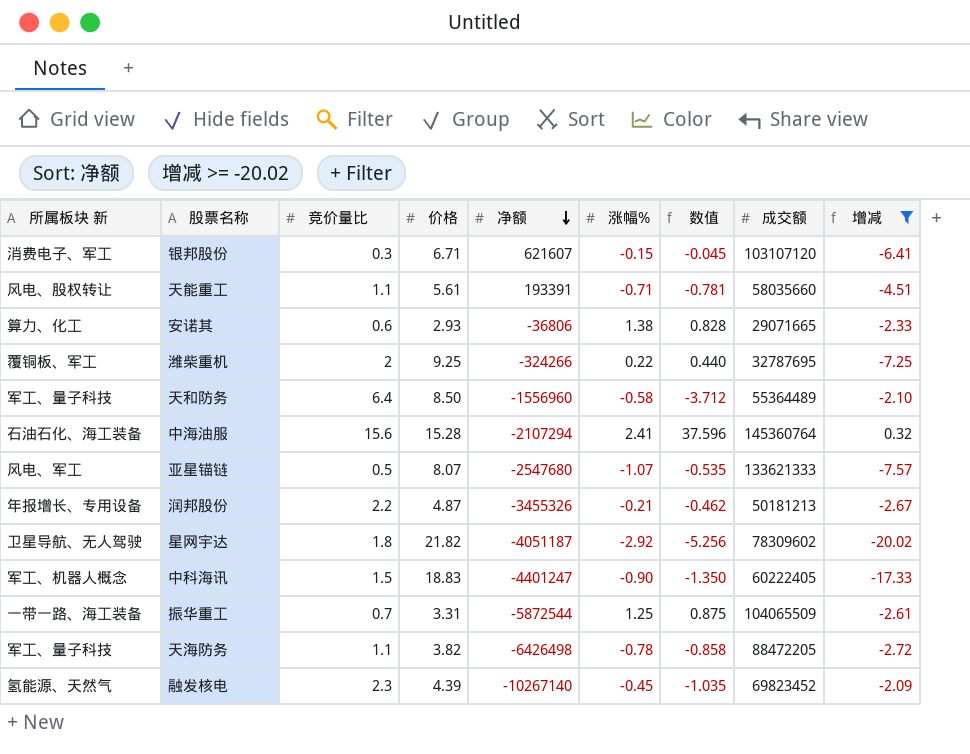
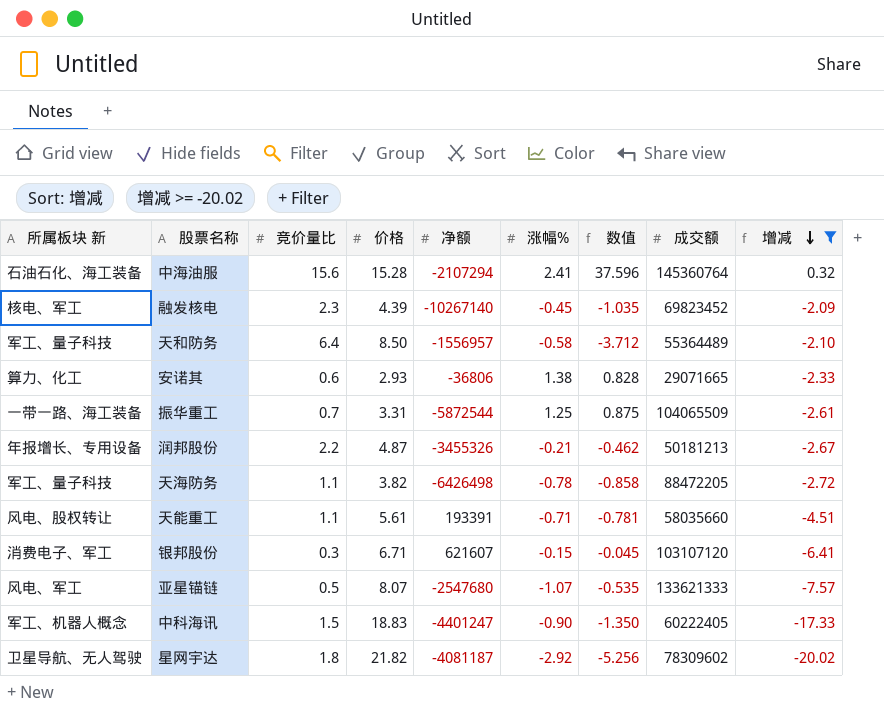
row order: 净额 descending -> 增减 descending
row 潍柴重机: 覆铜板、军工 | 2 | 9.25 | -324266 | 0.22 | 0.440 | 32787695 | -7.25 -> none
融发核电 | 所属板块 新: 氢能源、天然气 -> 核电、军工
天和防务 | 净额: -1556960 -> -1556957
星网宇达 | 净额: -4051187 -> -4081187

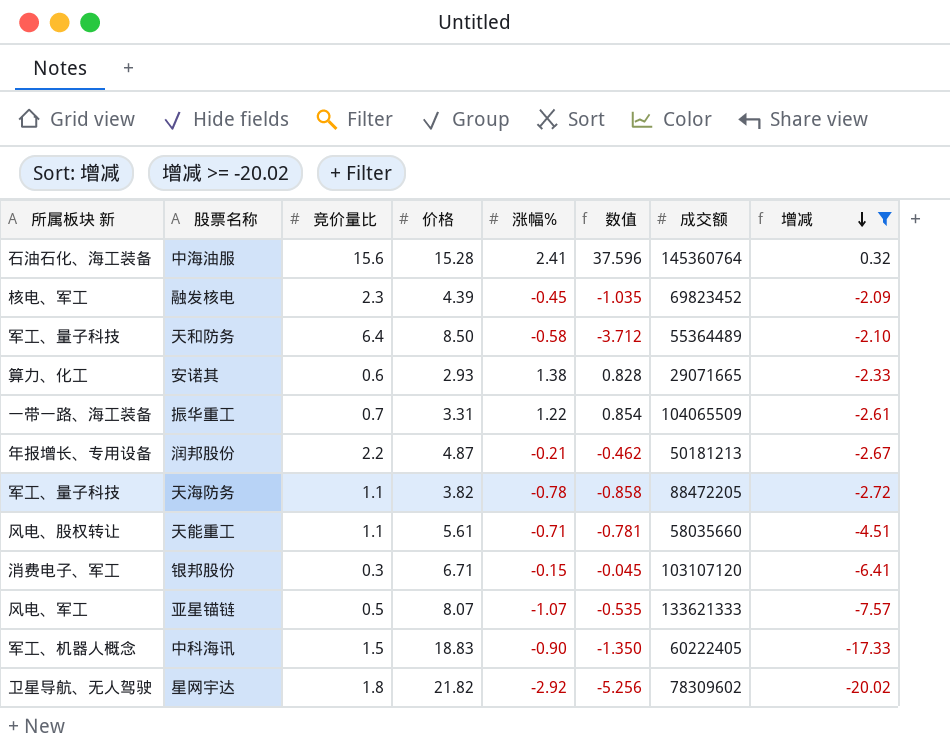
column 净额 | position: 5 -> none
振华重工 | 涨幅%: 1.25 -> 1.22
振华重工 | 数值: 0.875 -> 0.854

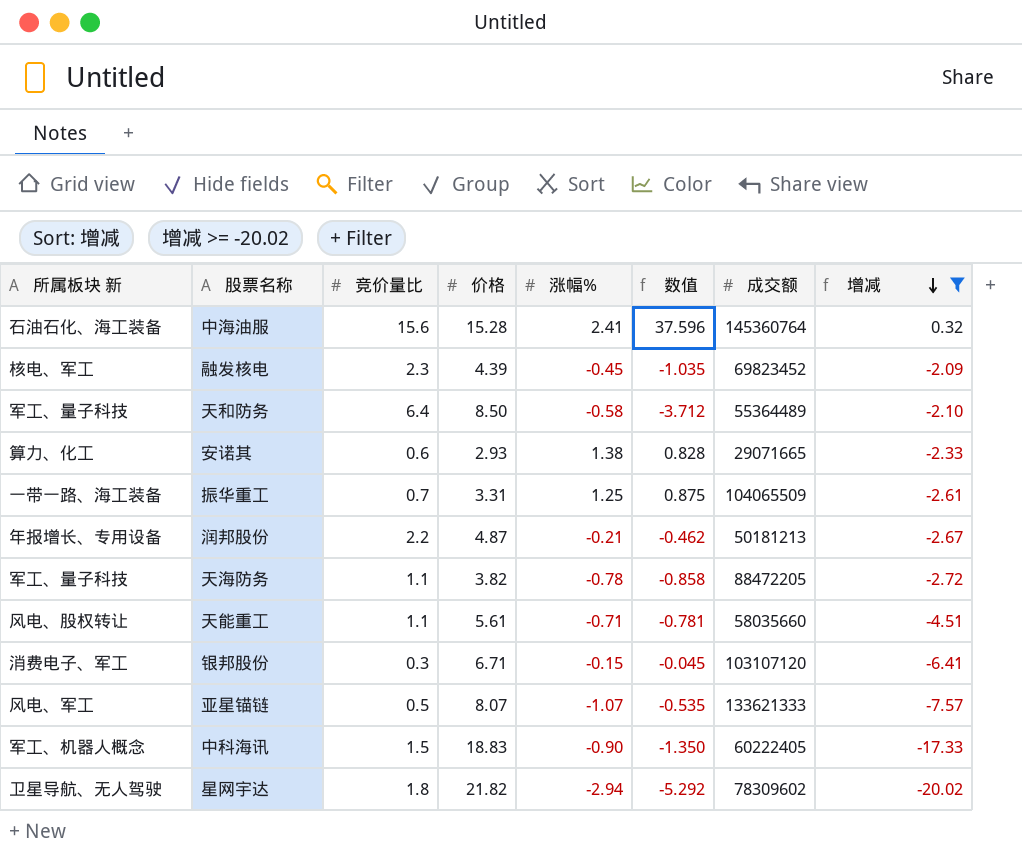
振华重工 | 涨幅%: 1.22 -> 1.25
振华重工 | 数值: 0.854 -> 0.875
星网宇达 | 涨幅%: -2.92 -> -2.94
星网宇达 | 数值: -5.256 -> -5.292

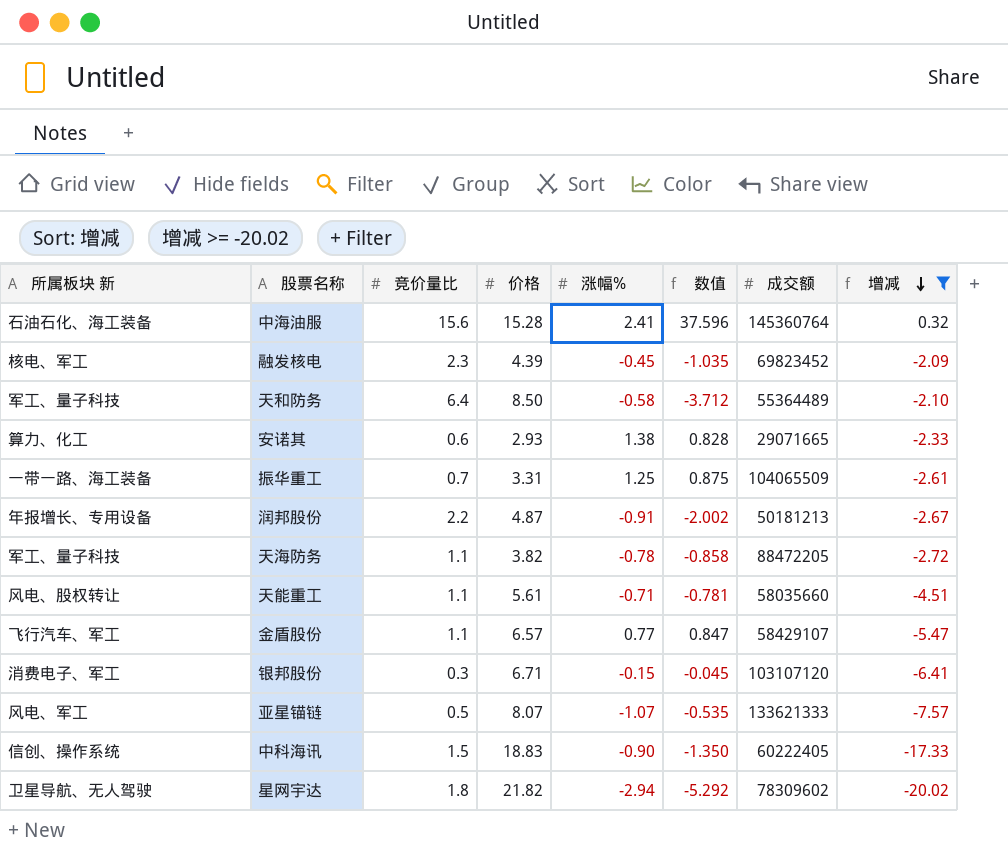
润邦股份 | 涨幅%: -0.21 -> -0.91
润邦股份 | 数值: -0.462 -> -2.002
row 金盾股份: none -> 飞行汽车、军工 | 1.1 | 6.57 | 0.77 | 0.847 | 58429107 | -5.47
中科海讯 | 所属板块 新: 军工、机器人概念 -> 信创、操作系统

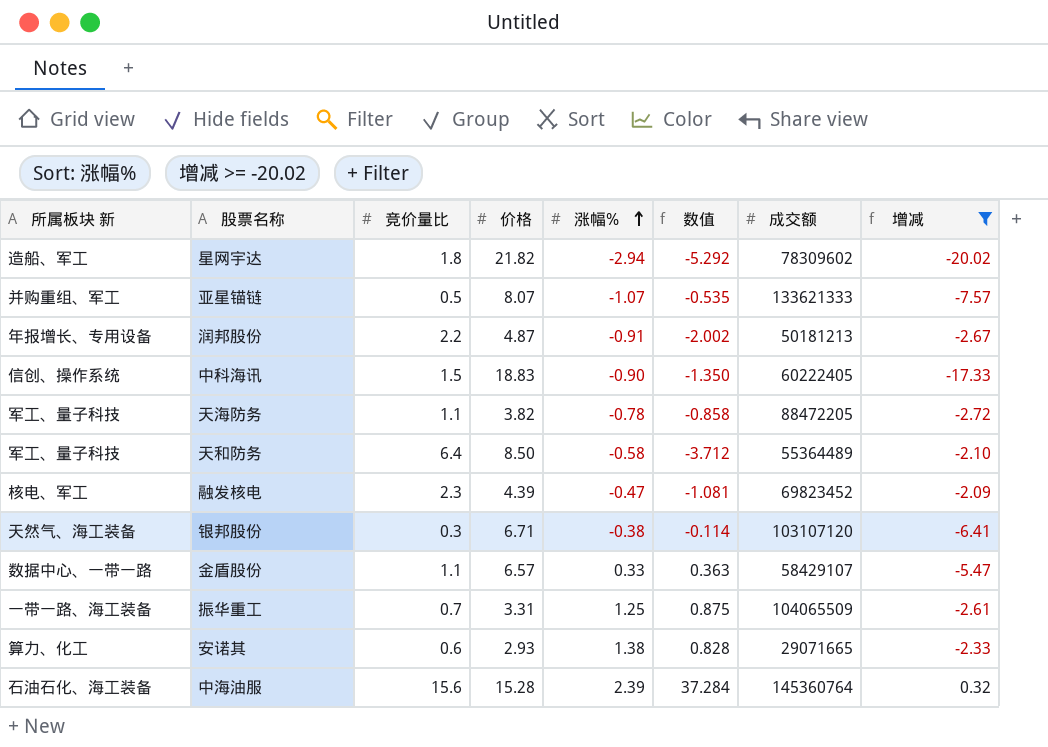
row order: 增减 descending -> 涨幅% ascending
row 天能重工: 风电、股权转让 | 1.1 | 5.61 | -0.71 | -0.781 | 58035660 | -4.51 -> none
星网宇达 | 所属板块 新: 卫星导航、无人驾驶 -> 造船、军工
亚星锚链 | 所属板块 新: 风电、军工 -> 并购重组、军工
融发核电 | 涨幅%: -0.45 -> -0.47
融发核电 | 数值: -1.035 -> -1.081
银邦股份 | 所属板块 新: 消费电子、军工 -> 天然气、海工装备
银邦股份 | 涨幅%: -0.15 -> -0.38
银邦股份 | 数值: -0.045 -> -0.114
金盾股份 | 所属板块 新: 飞行汽车、军工 -> 数据中心、一带一路
金盾股份 | 涨幅%: 0.77 -> 0.33
金盾股份 | 数值: 0.847 -> 0.363
中海油服 | 涨幅%: 2.41 -> 2.39
中海油服 | 数值: 37.596 -> 37.284

